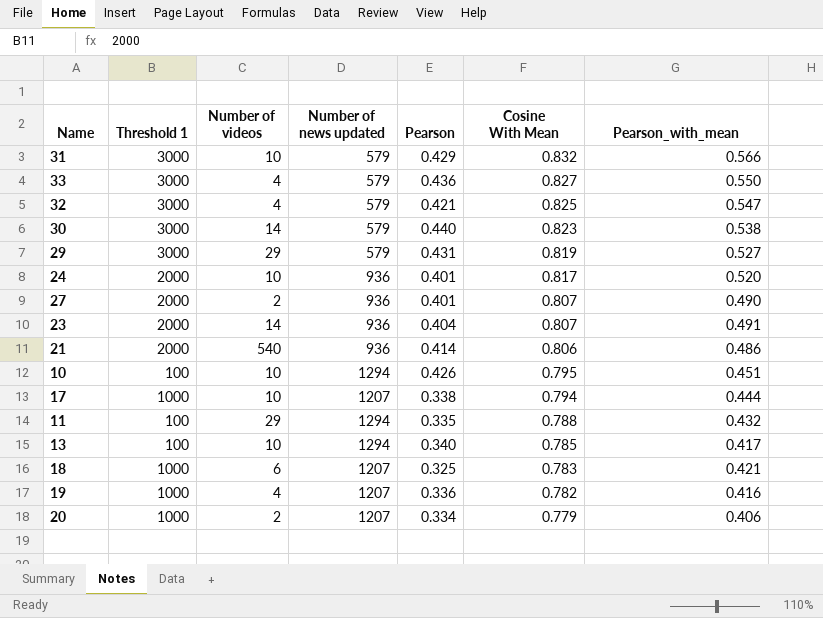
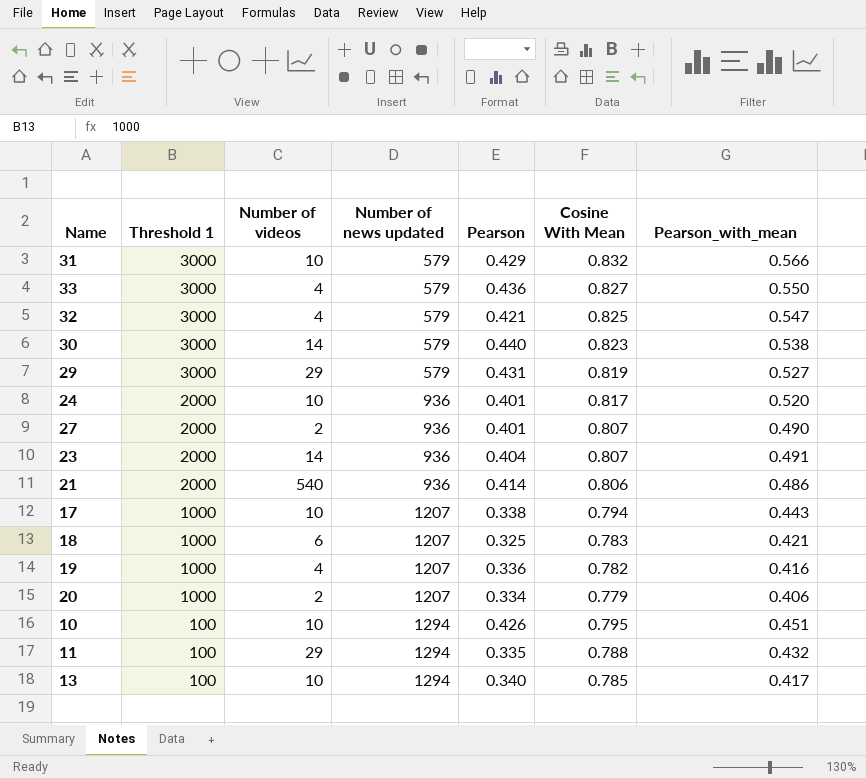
row order: Cosine With Mean descending -> Threshold 1 descending
17 | Pearson_with_mean: 0.444 -> 0.443

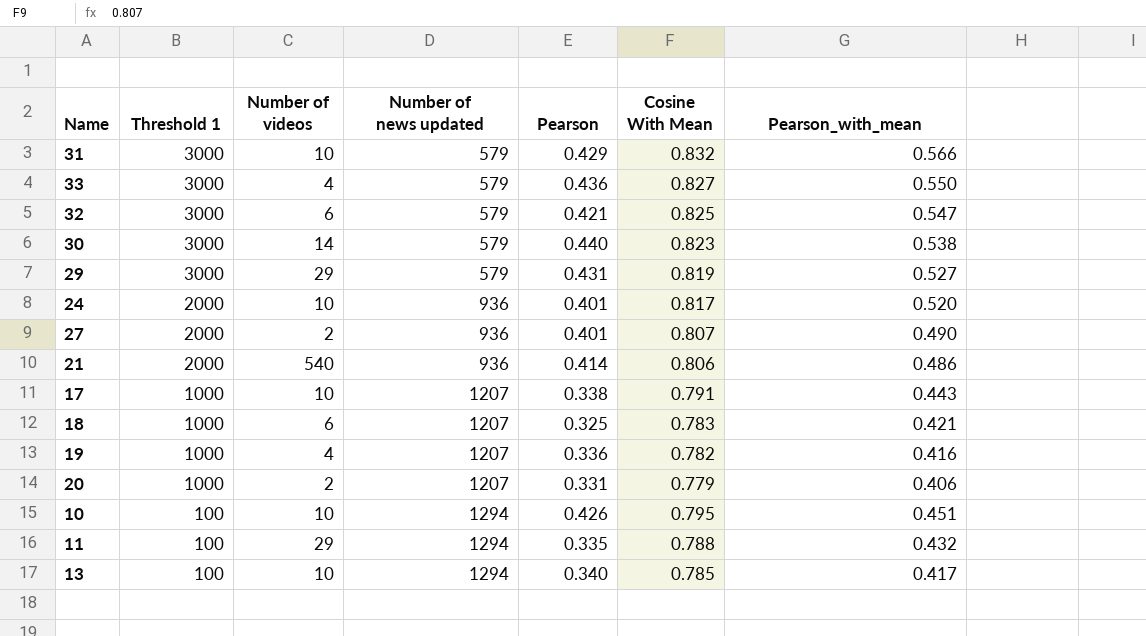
row 23: 2000 | 14 | 936 | 0.404 | 0.807 | 0.491 -> none
32 | Number of videos: 4 -> 6
17 | Cosine With Mean: 0.794 -> 0.791
20 | Pearson: 0.334 -> 0.331

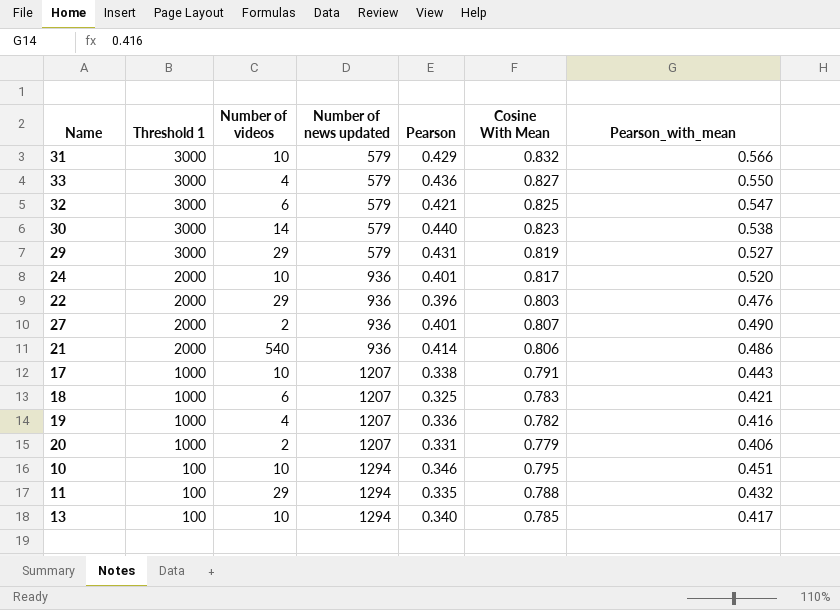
row 22: none -> 2000 | 29 | 936 | 0.396 | 0.803 | 0.476
10 | Pearson: 0.426 -> 0.346

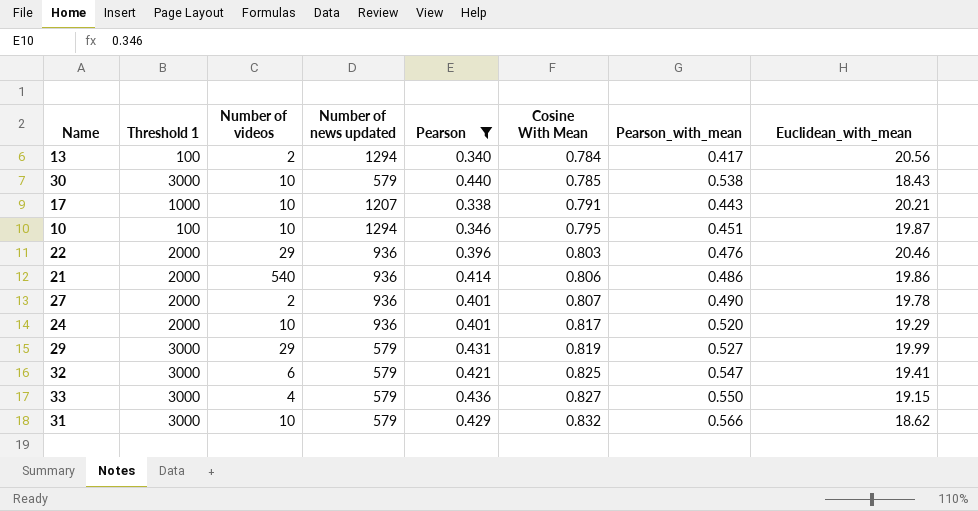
filter: none -> Pearson >= 0.338
row order: Threshold 1 descending -> Cosine With Mean ascending
column Euclidean_with_mean | position: none -> 8
13 | Number of videos: 10 -> 2
13 | Cosine With Mean: 0.785 -> 0.784
30 | Number of videos: 14 -> 10
30 | Cosine With Mean: 0.823 -> 0.785

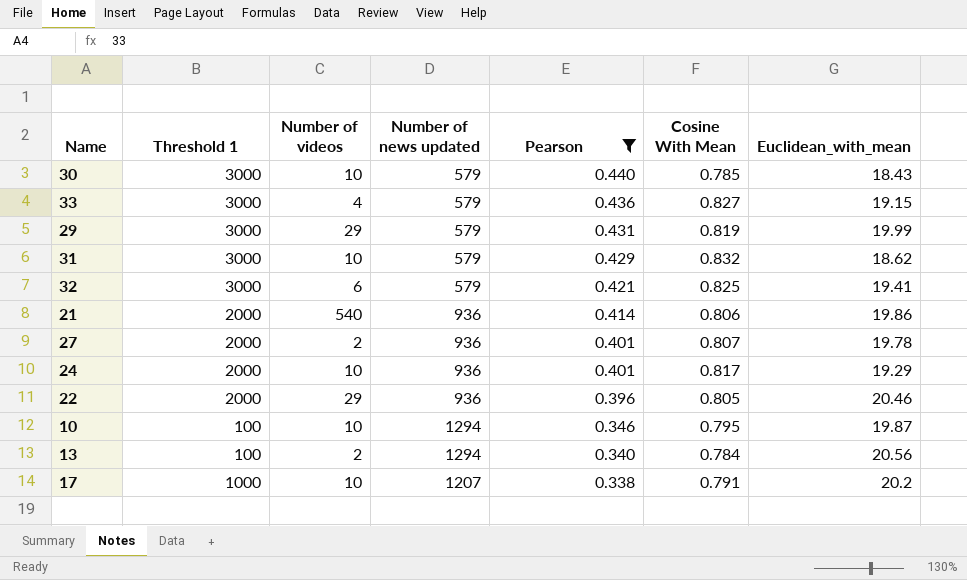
row order: Cosine With Mean ascending -> Pearson descending
column Pearson_with_mean | position: 7 -> none
22 | Cosine With Mean: 0.803 -> 0.805
17 | Euclidean_with_mean: 20.21 -> 20.2

